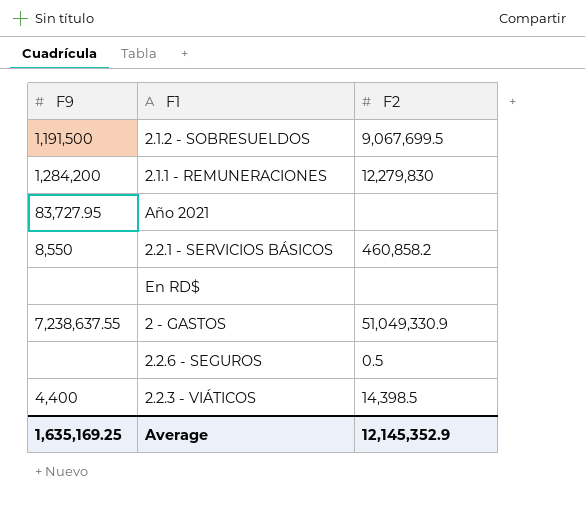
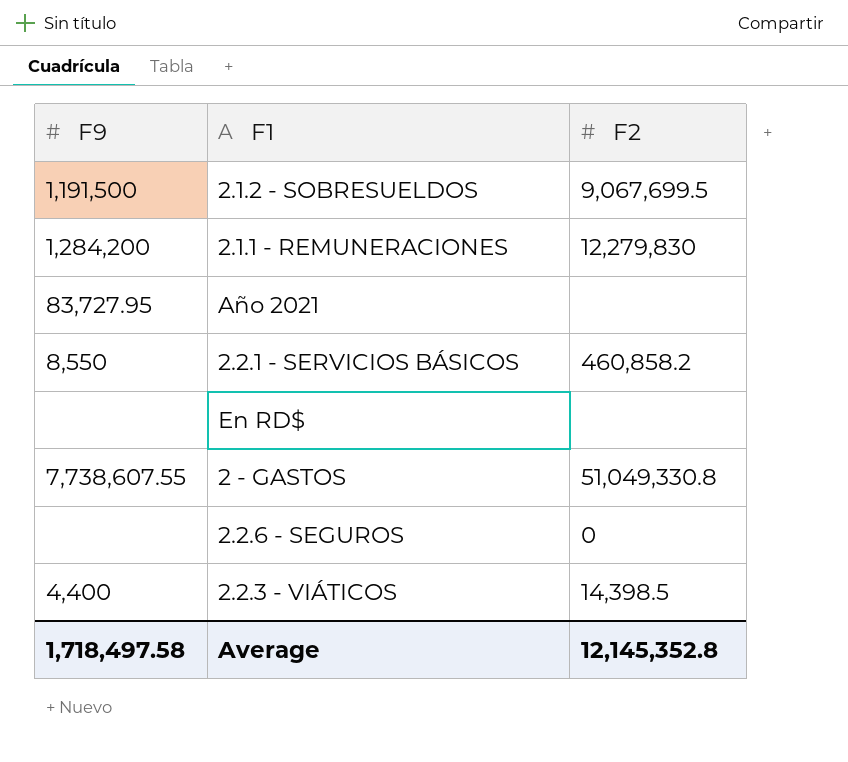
2 - GASTOS | F9: 7,238,637.55 -> 7,738,607.55
2 - GASTOS | F2: 51,049,330.9 -> 51,049,330.8
2.2.6 - SEGUROS | F2: 0.5 -> 0
Average | F9: 1,635,169.25 -> 1,718,497.58
Average | F2: 12,145,352.9 -> 12,145,352.8

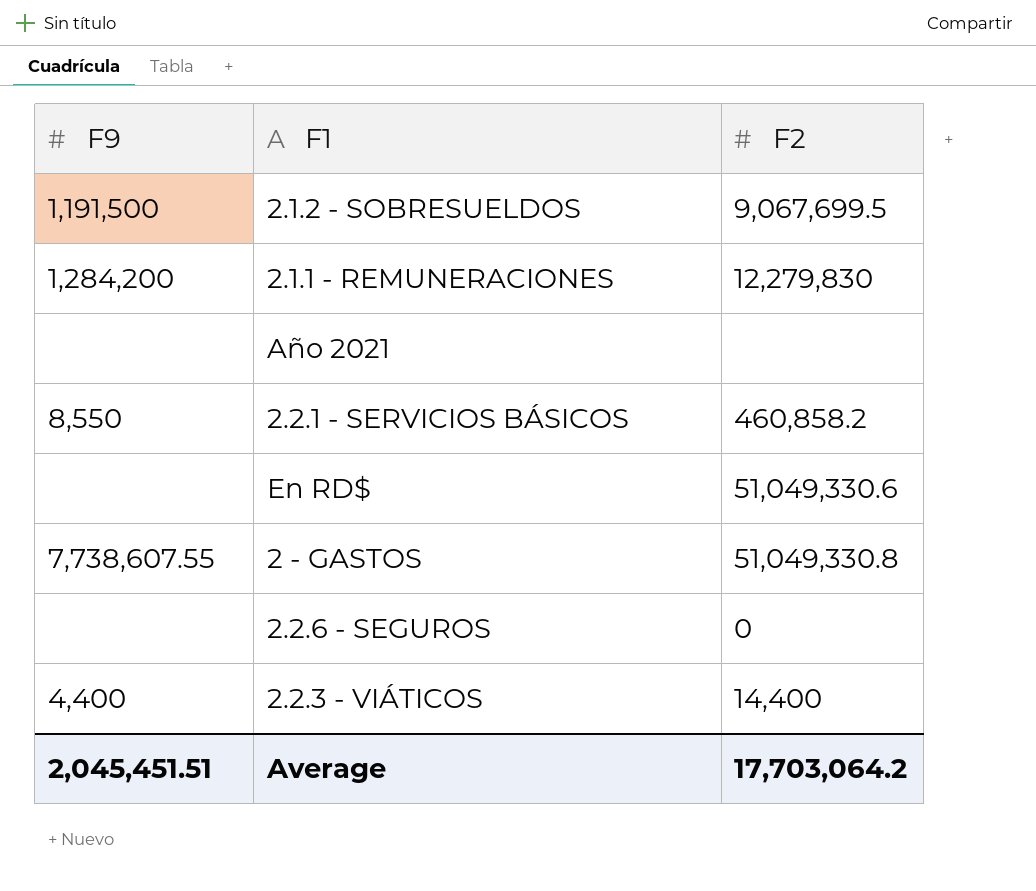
Año 2021 | F9: 83,727.95 -> none
En RD$ | F2: none -> 51,049,330.6
2.2.3 - VIÁTICOS | F2: 14,398.5 -> 14,400
Average | F9: 1,718,497.58 -> 2,045,451.51
Average | F2: 12,145,352.8 -> 17,703,064.2

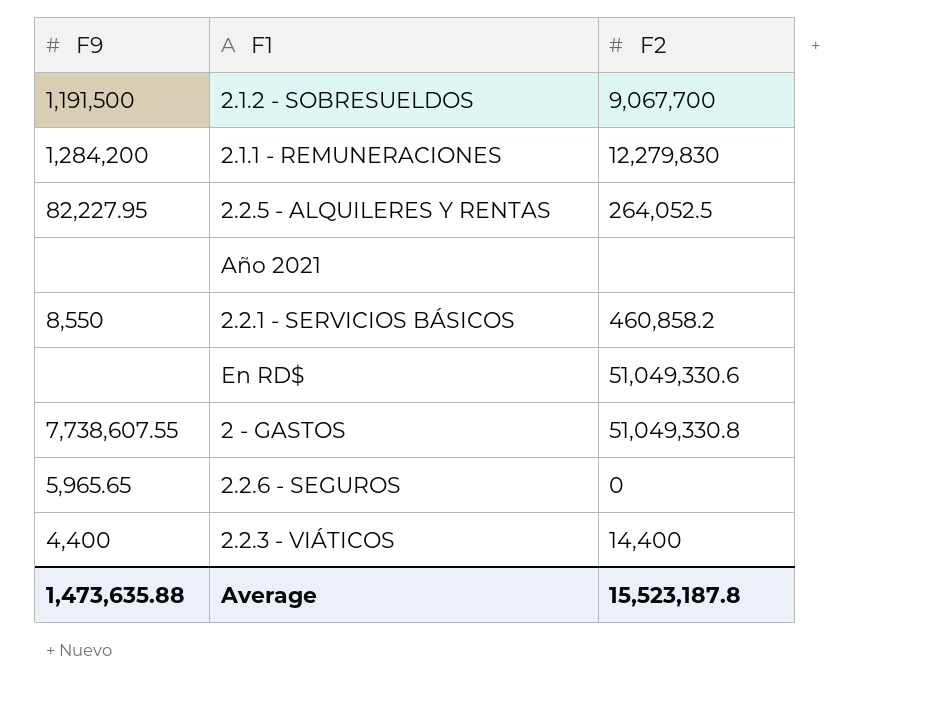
2.1.2 - SOBRESUELDOS | F2: 9,067,699.5 -> 9,067,700
row 2.2.5 - ALQUILERES Y RENTAS: none -> 82,227.95 | 264,052.5
2.2.6 - SEGUROS | F9: none -> 5,965.65
Average | F9: 2,045,451.51 -> 1,473,635.88
Average | F2: 17,703,064.2 -> 15,523,187.8

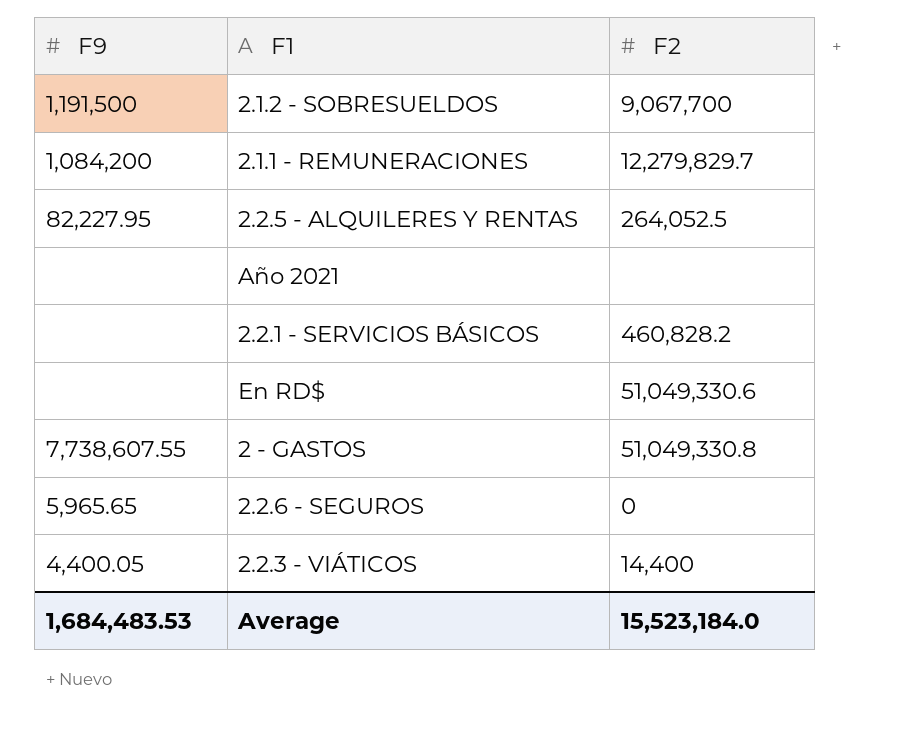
2.1.1 - REMUNERACIONES | F9: 1,284,200 -> 1,084,200
2.1.1 - REMUNERACIONES | F2: 12,279,830 -> 12,279,829.7
2.2.1 - SERVICIOS BÁSICOS | F9: 8,550 -> none
2.2.1 - SERVICIOS BÁSICOS | F2: 460,858.2 -> 460,828.2
2.2.3 - VIÁTICOS | F9: 4,400 -> 4,400.05
Average | F9: 1,473,635.88 -> 1,684,483.53
Average | F2: 15,523,187.8 -> 15,523,184.0

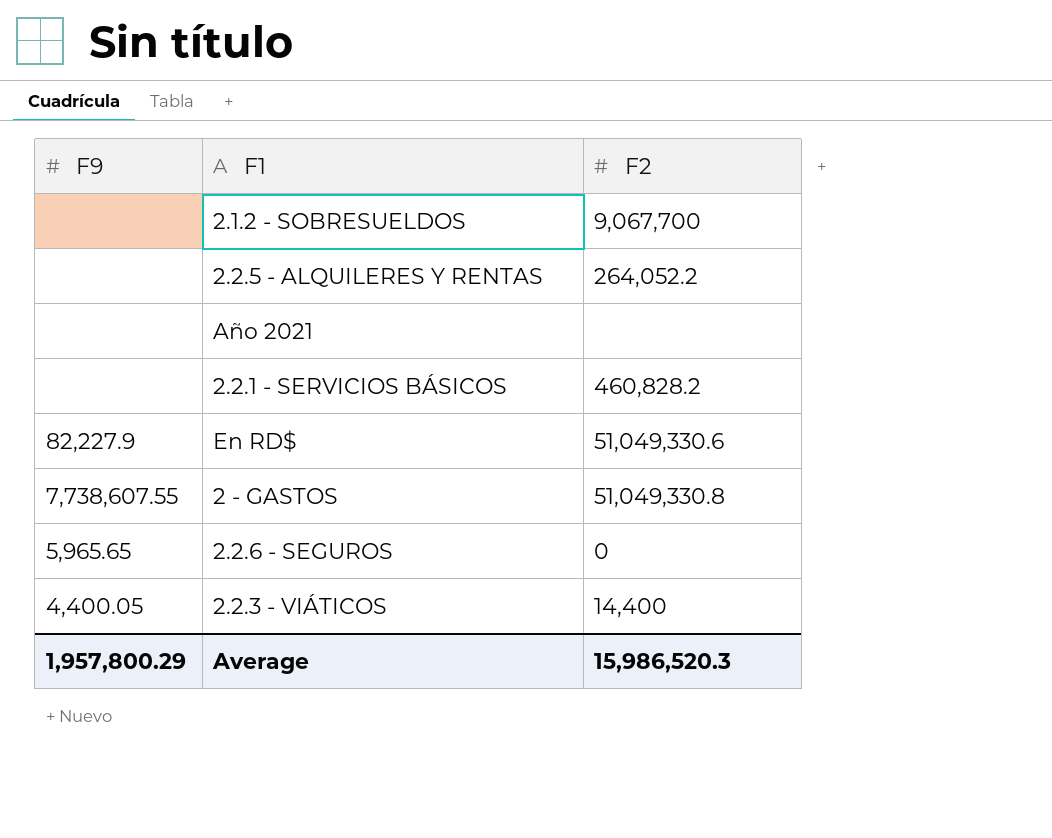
row 2.1.1 - REMUNERACIONES: 1,084,200 | 12,279,829.7 -> none
2.1.2 - SOBRESUELDOS | F9: 1,191,500 -> none
2.2.5 - ALQUILERES Y RENTAS | F9: 82,227.95 -> none
2.2.5 - ALQUILERES Y RENTAS | F2: 264,052.5 -> 264,052.2
En RD$ | F9: none -> 82,227.9
Average | F9: 1,684,483.53 -> 1,957,800.29
Average | F2: 15,523,184.0 -> 15,986,520.3

